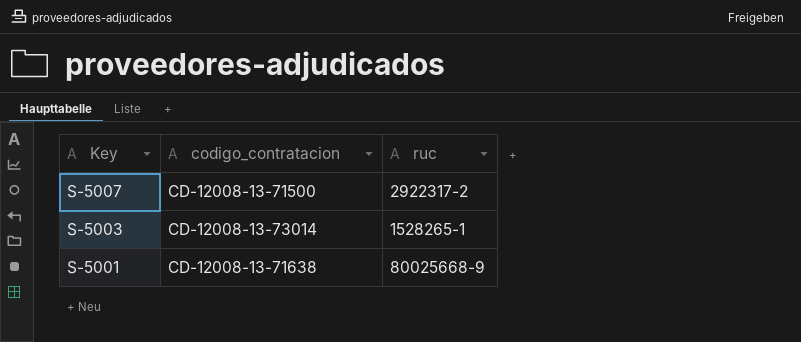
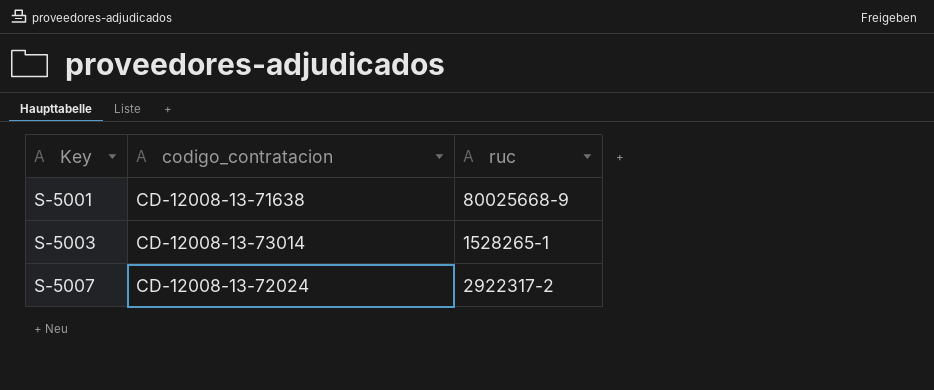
row order: Key descending -> Key ascending
S-5007 | codigo_contratacion: CD-12008-13-71500 -> CD-12008-13-72024

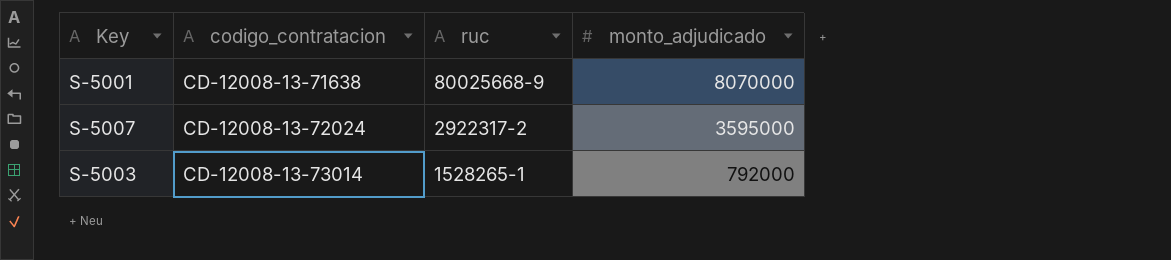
row order: Key ascending -> codigo_contratacion ascending
column monto_adjudicado | position: none -> 4

